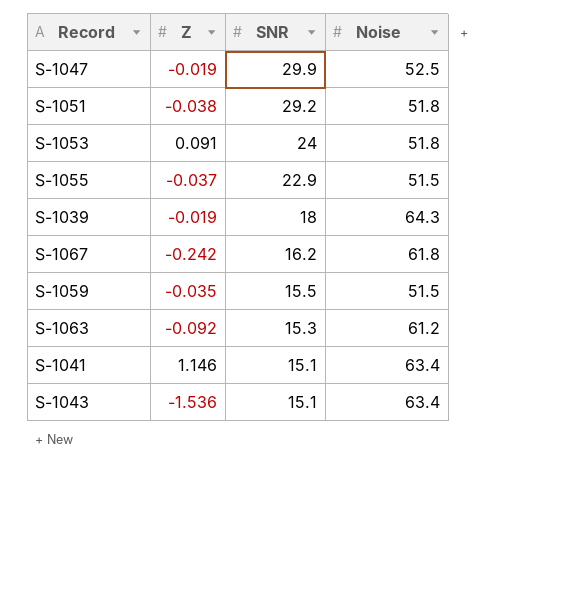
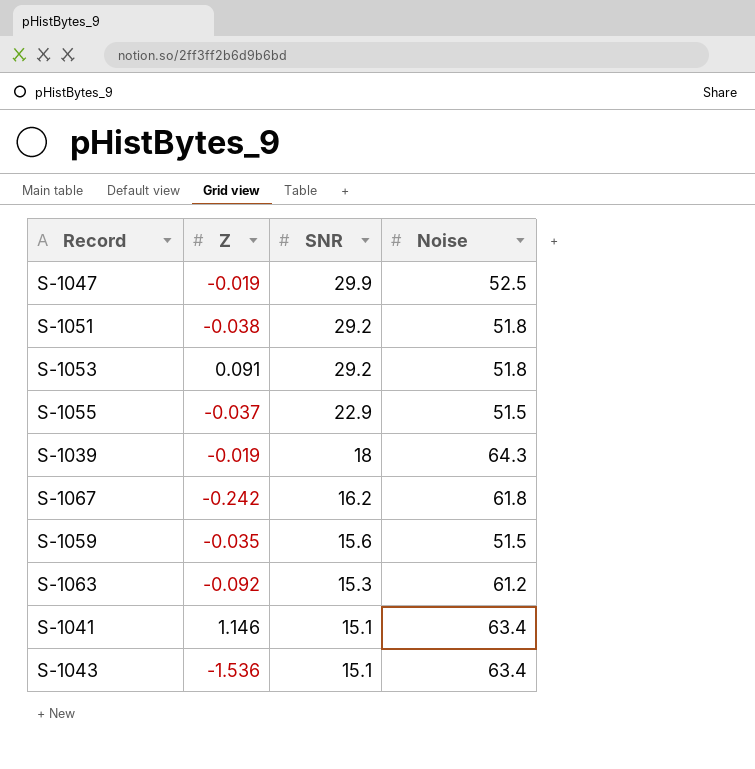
S-1053 | SNR: 24 -> 29.2
S-1059 | SNR: 15.5 -> 15.6

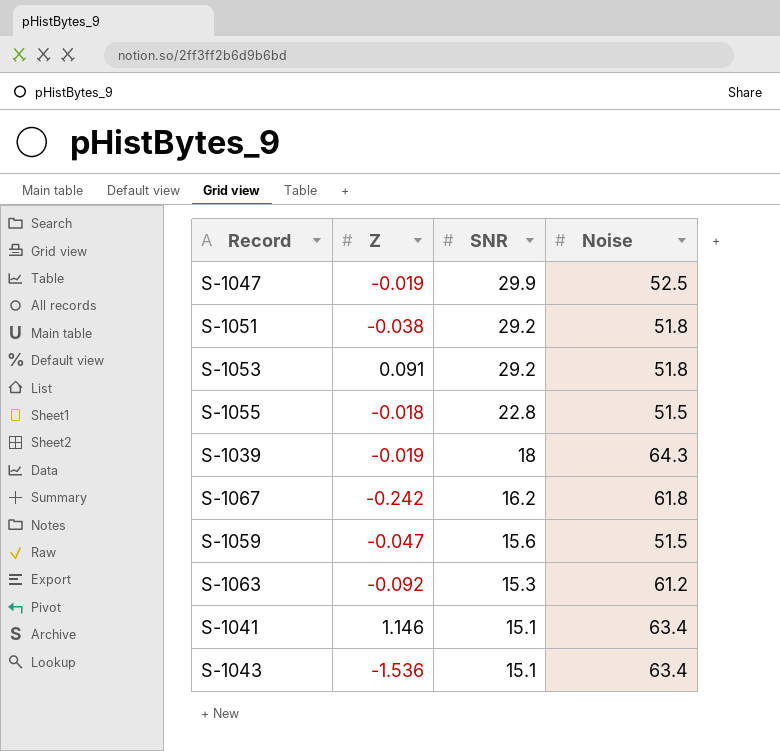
S-1055 | Z: -0.037 -> -0.018
S-1055 | SNR: 22.9 -> 22.8
S-1059 | Z: -0.035 -> -0.047

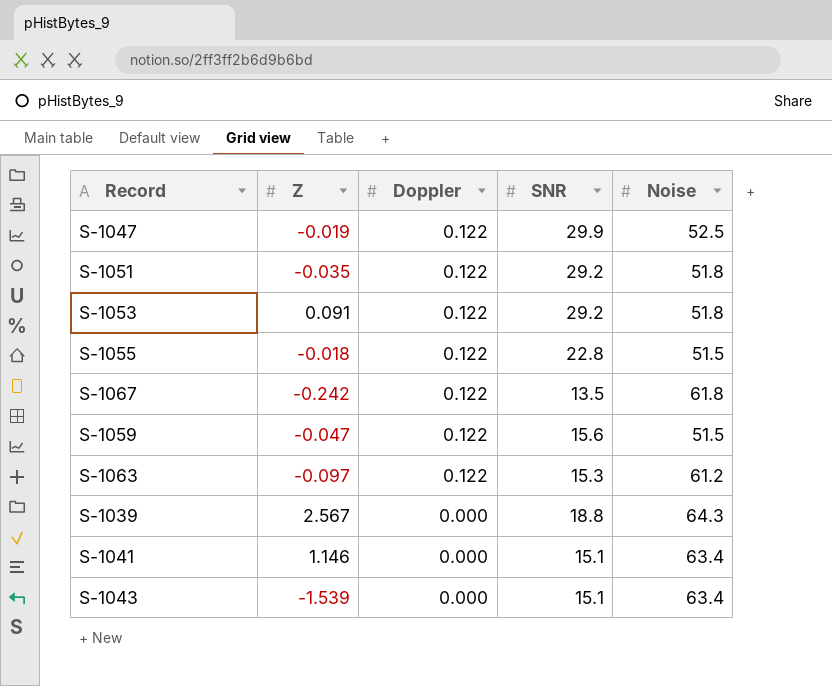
row order: SNR descending -> Doppler descending
column Doppler | position: none -> 3
S-1051 | Z: -0.038 -> -0.035
S-1067 | SNR: 16.2 -> 13.5
S-1063 | Z: -0.092 -> -0.097
S-1039 | Z: -0.019 -> 2.567
S-1039 | SNR: 18 -> 18.8
S-1043 | Z: -1.536 -> -1.539

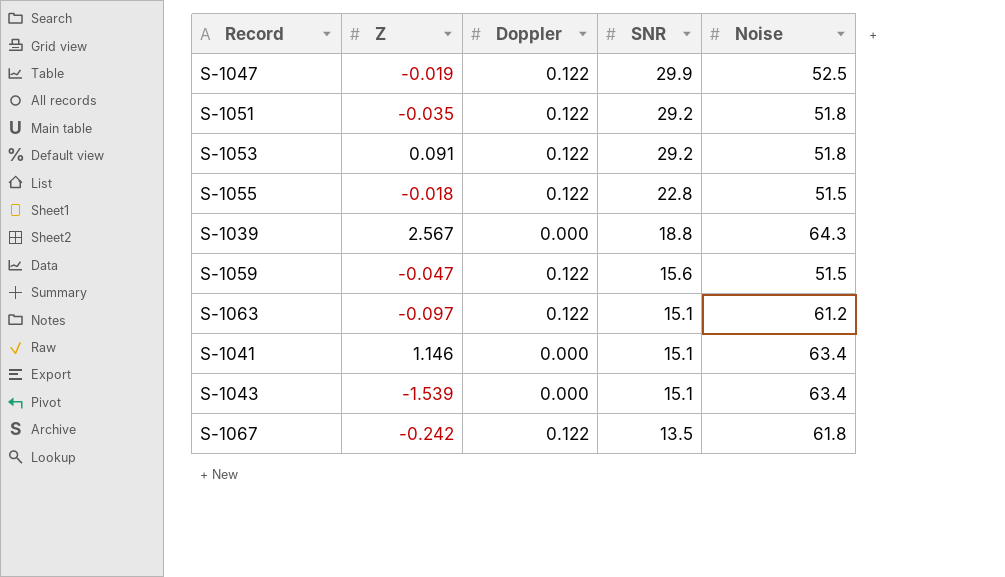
row order: Doppler descending -> SNR descending
S-1063 | SNR: 15.3 -> 15.1

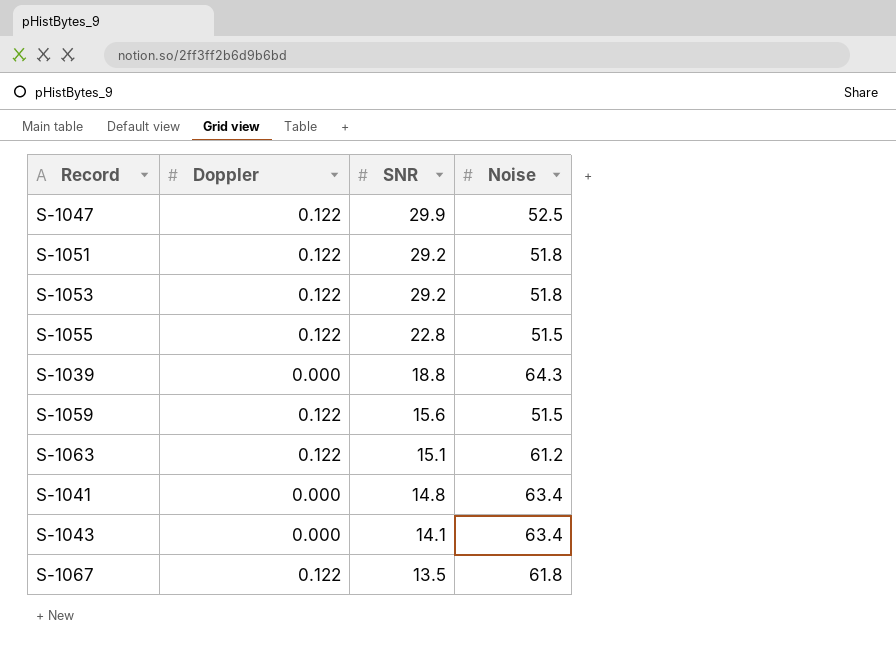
column Z | position: 2 -> none
S-1041 | SNR: 15.1 -> 14.8
S-1043 | SNR: 15.1 -> 14.1

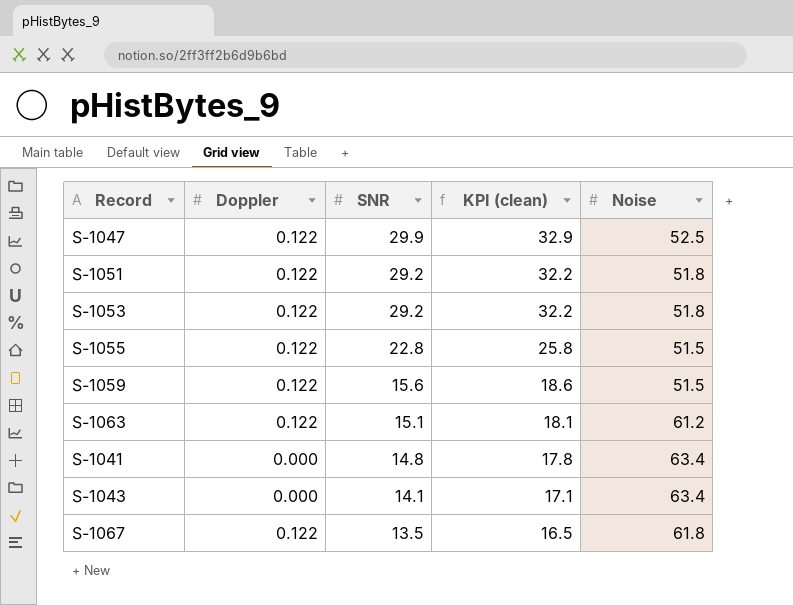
column KPI (clean) | formula: none -> [SNR] + 3
row S-1039: 0.000 | 18.8 | 64.3 -> none

